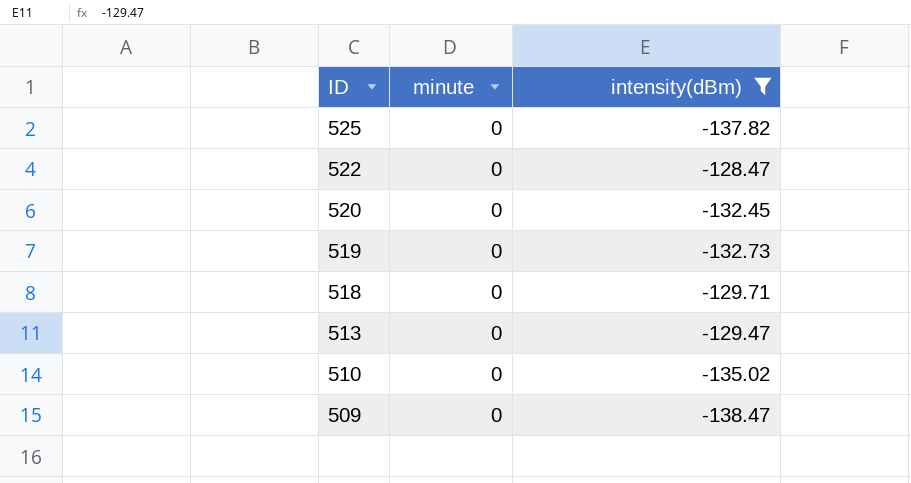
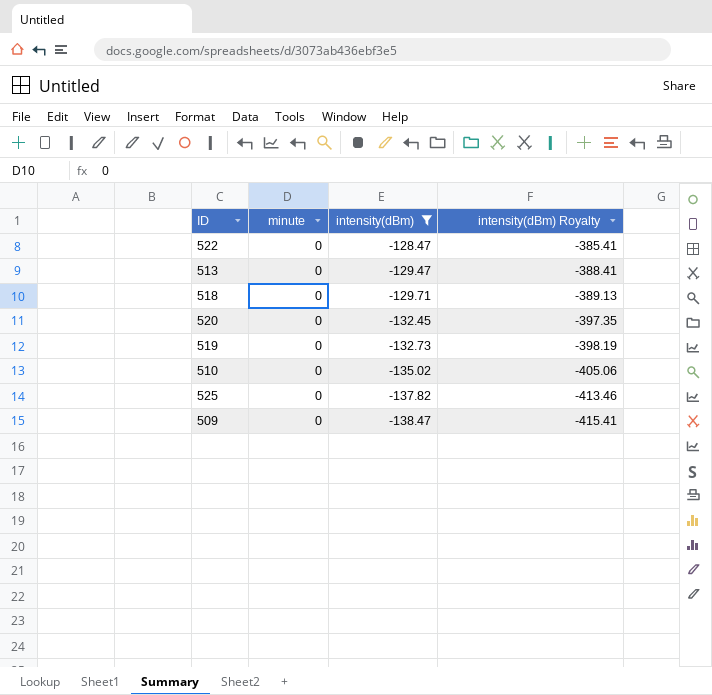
row order: ID descending -> intensity(dBm) descending
column intensity(dBm) Royalty | formula: none -> [intensity(dBm)] * 3

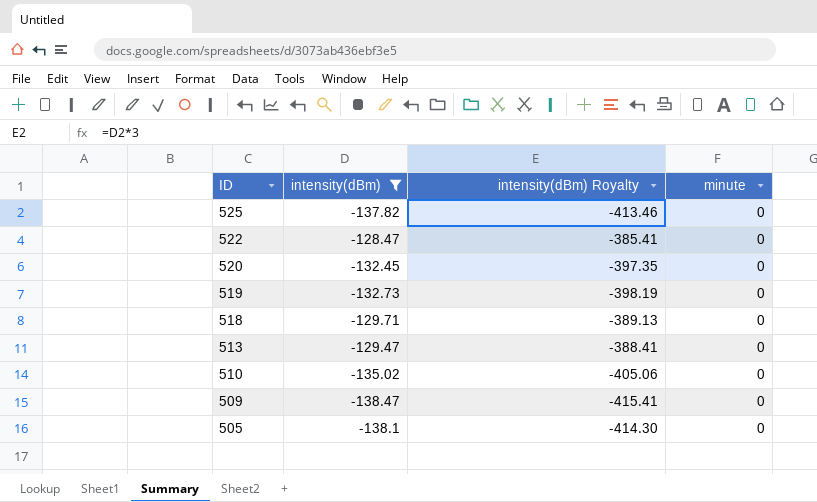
row order: intensity(dBm) descending -> ID descending
column minute | position: 2 -> 4
row 505: none -> -138.1 | -414.30 | 0

